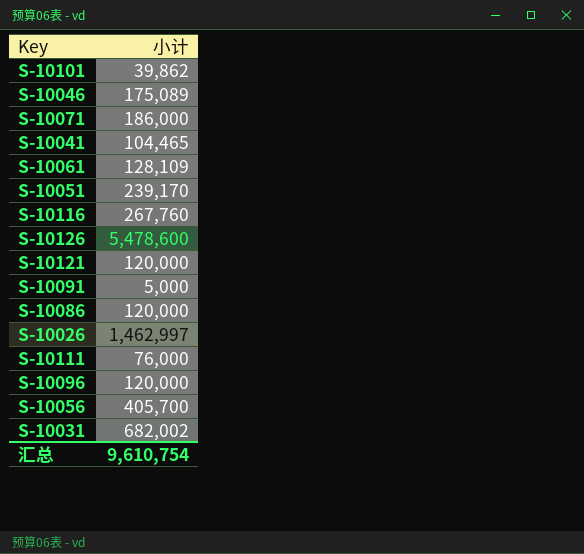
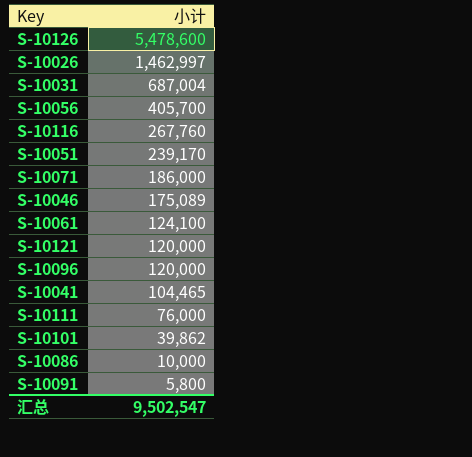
row order: none -> 小计 descending
S-10031 | 小计: 682,002 -> 687,004
S-10061 | 小计: 128,109 -> 124,100
S-10086 | 小计: 120,000 -> 10,000
S-10091 | 小计: 5,000 -> 5,800
汇总 | 小计: 9,610,754 -> 9,502,547

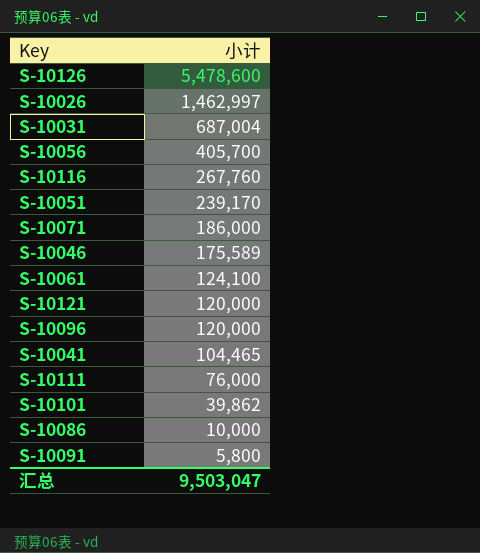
S-10046 | 小计: 175,089 -> 175,589
汇总 | 小计: 9,502,547 -> 9,503,047

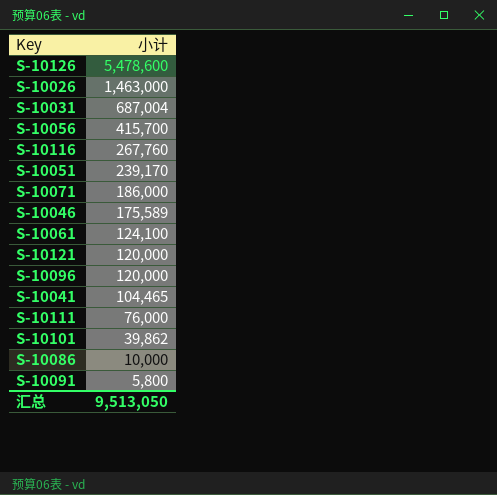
S-10026 | 小计: 1,462,997 -> 1,463,000
S-10056 | 小计: 405,700 -> 415,700
汇总 | 小计: 9,503,047 -> 9,513,050

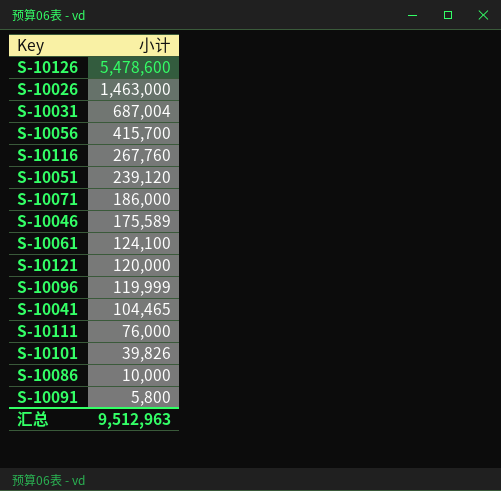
S-10051 | 小计: 239,170 -> 239,120
S-10096 | 小计: 120,000 -> 119,999
S-10101 | 小计: 39,862 -> 39,826
汇总 | 小计: 9,513,050 -> 9,512,963

